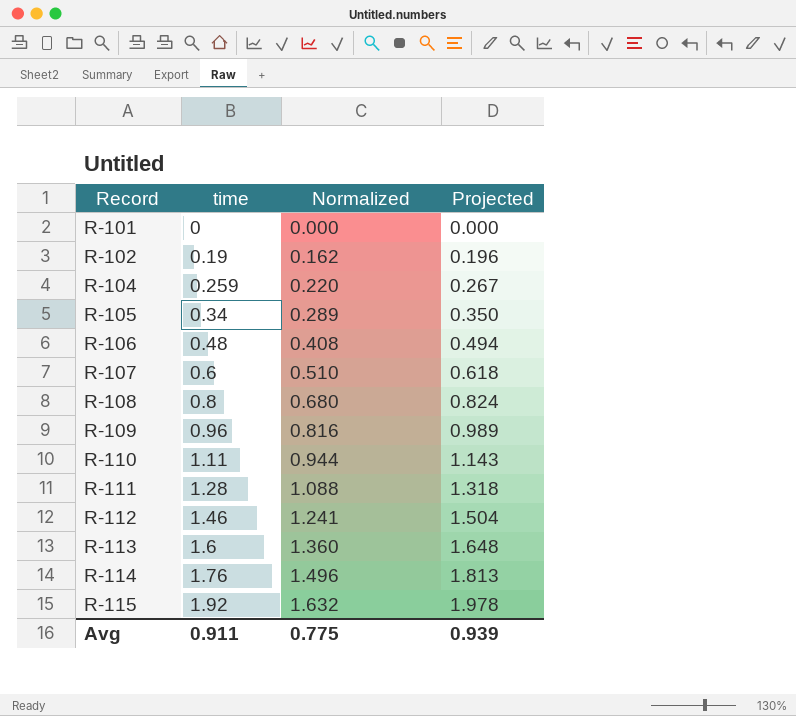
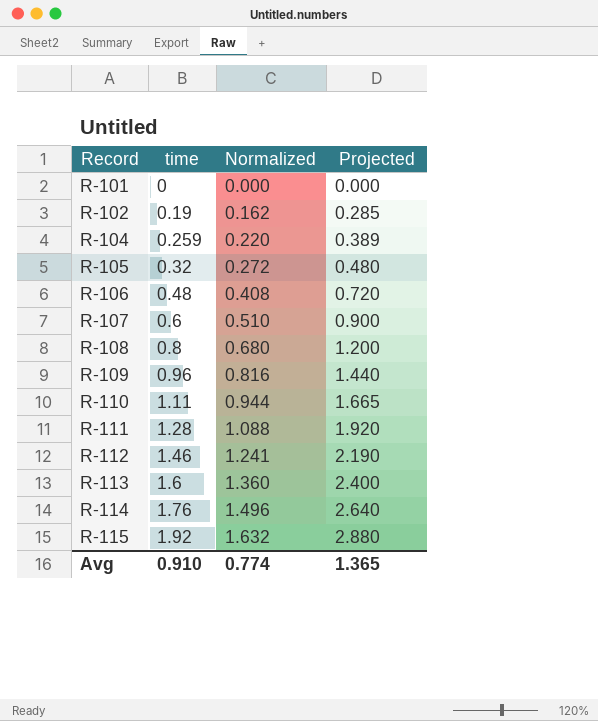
column Projected | formula: [time] * 1.03 -> [time] * 1.5
R-105 | time: 0.34 -> 0.32
R-105 | Normalized: 0.289 -> 0.272
Avg | time: 0.911 -> 0.910
Avg | Normalized: 0.775 -> 0.774
Avg | Projected: 0.939 -> 1.365

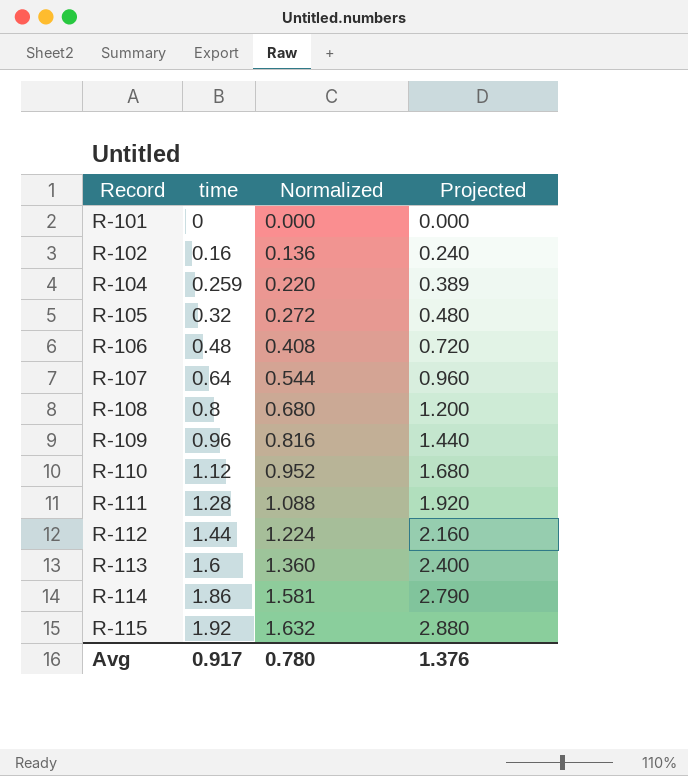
R-102 | time: 0.19 -> 0.16
R-102 | Normalized: 0.162 -> 0.136
R-102 | Projected: 0.285 -> 0.240
R-107 | time: 0.6 -> 0.64
R-107 | Normalized: 0.510 -> 0.544
R-107 | Projected: 0.900 -> 0.960
R-110 | time: 1.11 -> 1.12
R-110 | Normalized: 0.944 -> 0.952
R-110 | Projected: 1.665 -> 1.680
R-112 | time: 1.46 -> 1.44
R-112 | Normalized: 1.241 -> 1.224
R-112 | Projected: 2.190 -> 2.160
R-114 | time: 1.76 -> 1.86
R-114 | Normalized: 1.496 -> 1.581
R-114 | Projected: 2.640 -> 2.790
Avg | time: 0.910 -> 0.917
Avg | Normalized: 0.774 -> 0.780
Avg | Projected: 1.365 -> 1.376

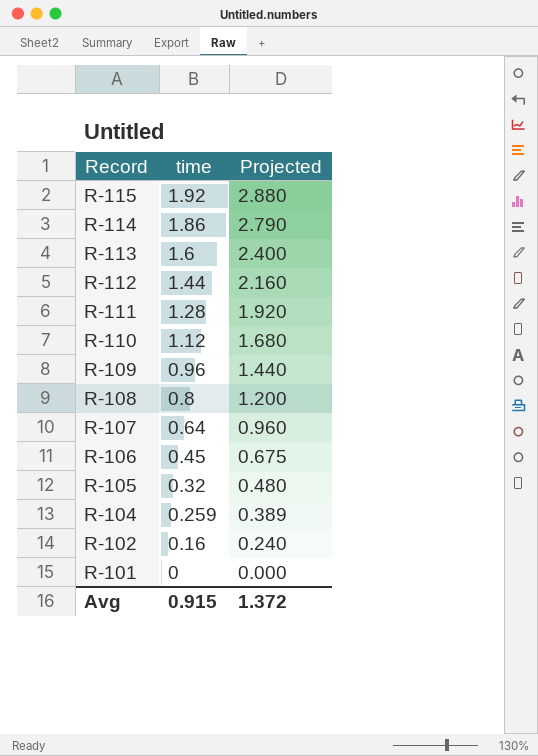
row order: Record ascending -> Record descending
column Normalized | formula: [time] * 0.85 -> none
R-106 | time: 0.48 -> 0.45
R-106 | Projected: 0.720 -> 0.675
Avg | time: 0.917 -> 0.915
Avg | Projected: 1.376 -> 1.372

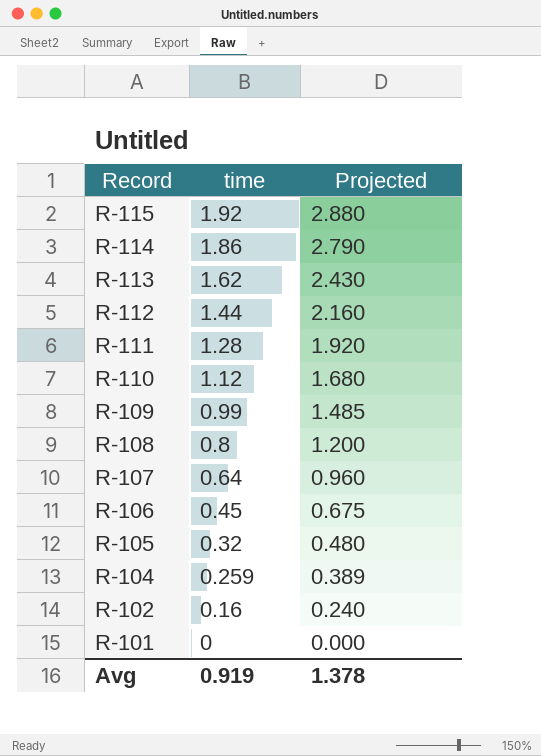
R-113 | time: 1.6 -> 1.62
R-113 | Projected: 2.400 -> 2.430
R-109 | time: 0.96 -> 0.99
R-109 | Projected: 1.440 -> 1.485
Avg | time: 0.915 -> 0.919
Avg | Projected: 1.372 -> 1.378

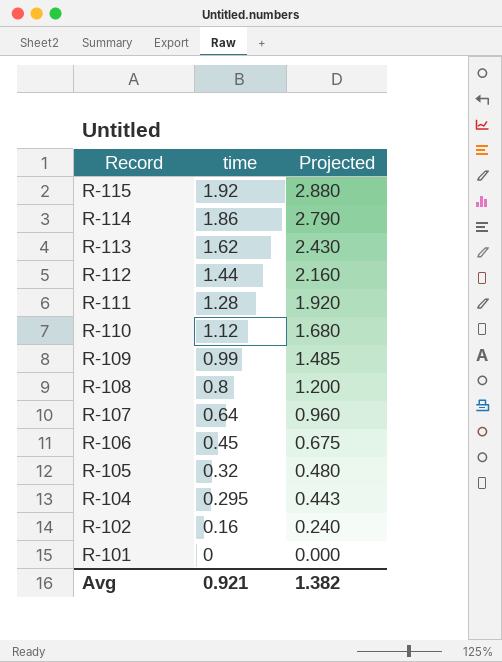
R-104 | time: 0.259 -> 0.295
R-104 | Projected: 0.389 -> 0.443
Avg | time: 0.919 -> 0.921
Avg | Projected: 1.378 -> 1.382

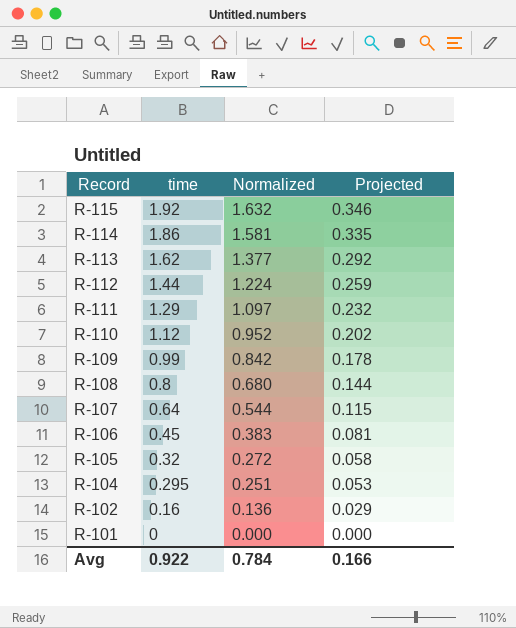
column Normalized | formula: none -> [time] * 0.85
column Projected | formula: [time] * 1.5 -> [time] * 0.18
R-111 | time: 1.28 -> 1.29
Avg | time: 0.921 -> 0.922
Avg | Projected: 1.382 -> 0.166

